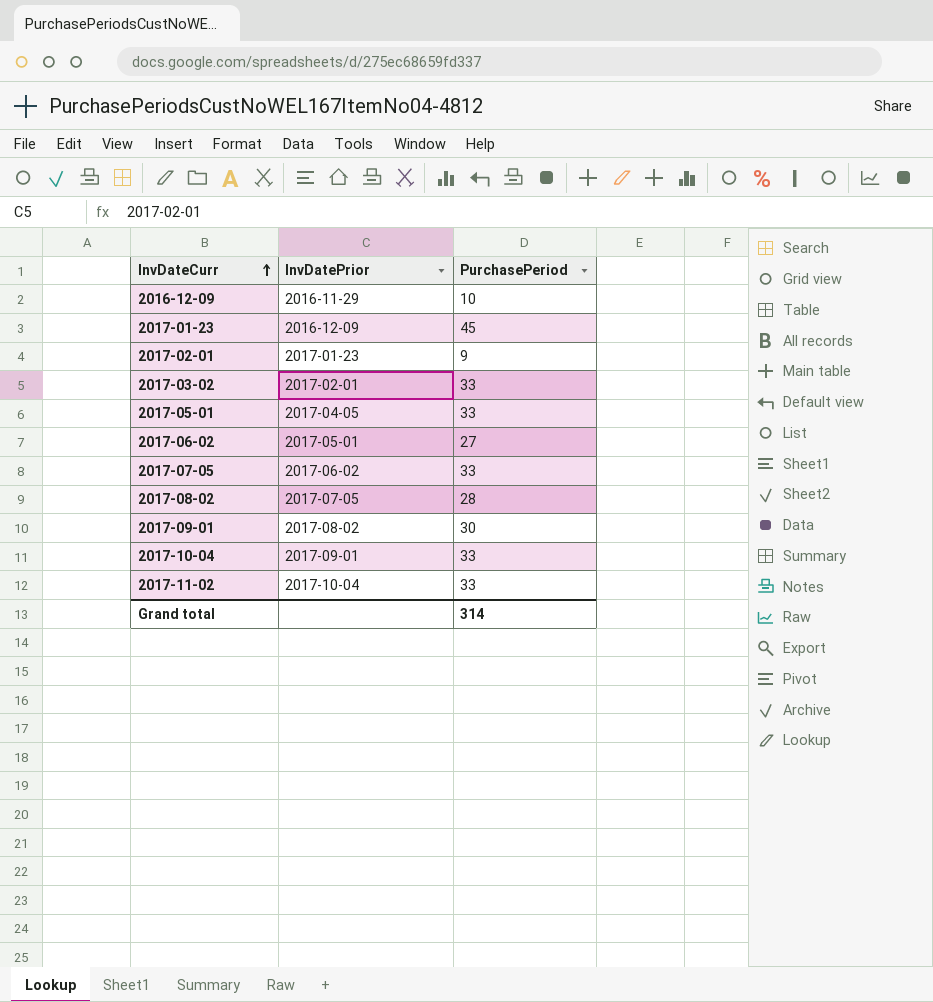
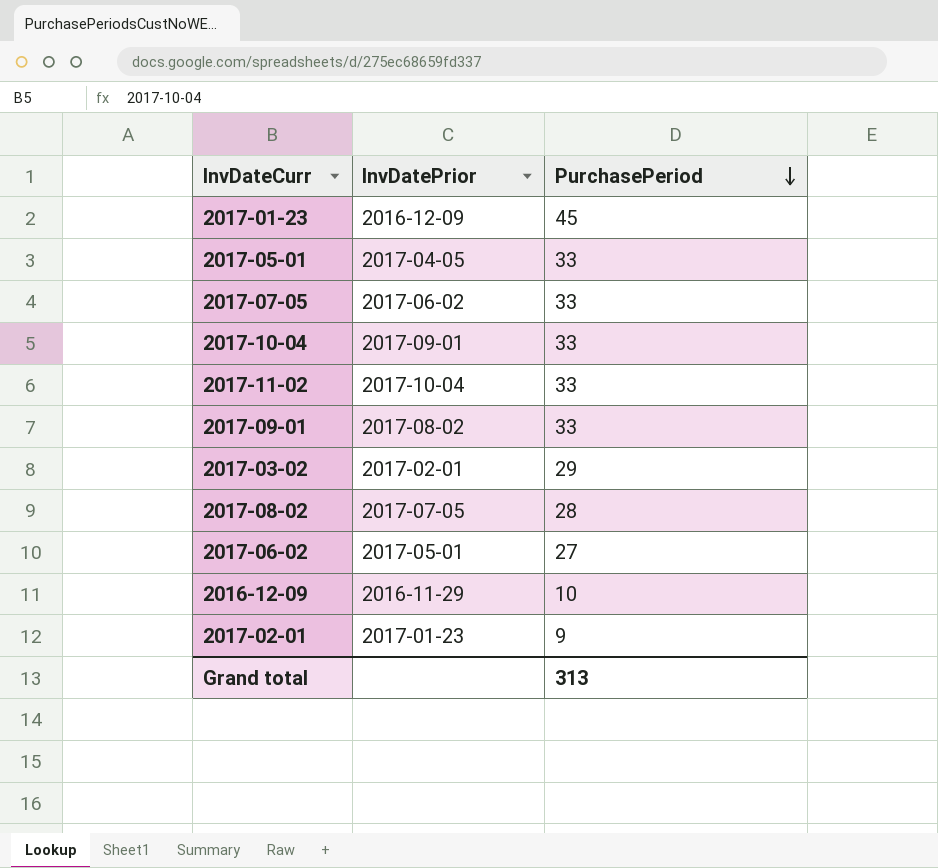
row order: InvDateCurr ascending -> PurchasePeriod descending
2017-09-01 | PurchasePeriod: 30 -> 33
2017-03-02 | PurchasePeriod: 33 -> 29
Grand total | PurchasePeriod: 314 -> 313

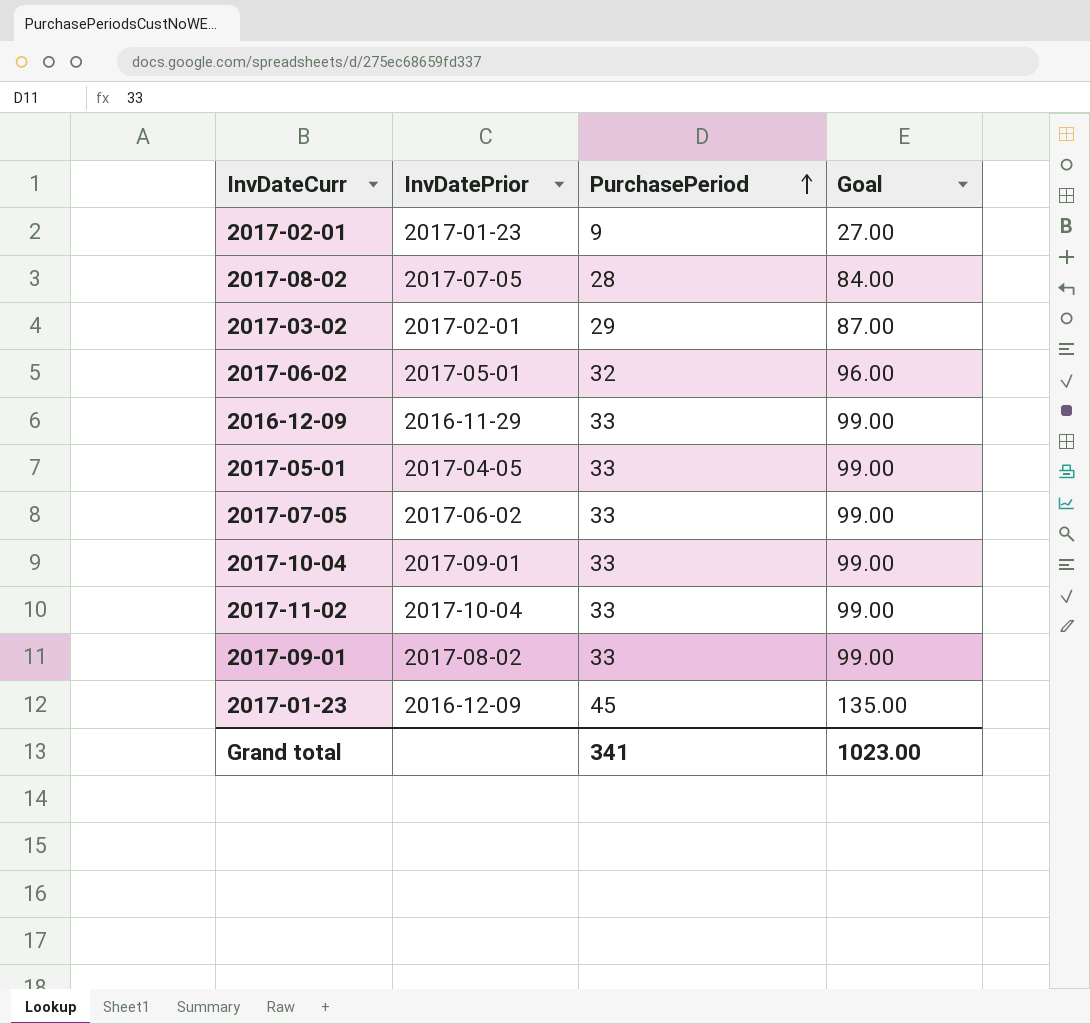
row order: PurchasePeriod descending -> PurchasePeriod ascending
column Goal | formula: none -> [PurchasePeriod] * 3
2017-06-02 | PurchasePeriod: 27 -> 32
2016-12-09 | PurchasePeriod: 10 -> 33
Grand total | PurchasePeriod: 313 -> 341

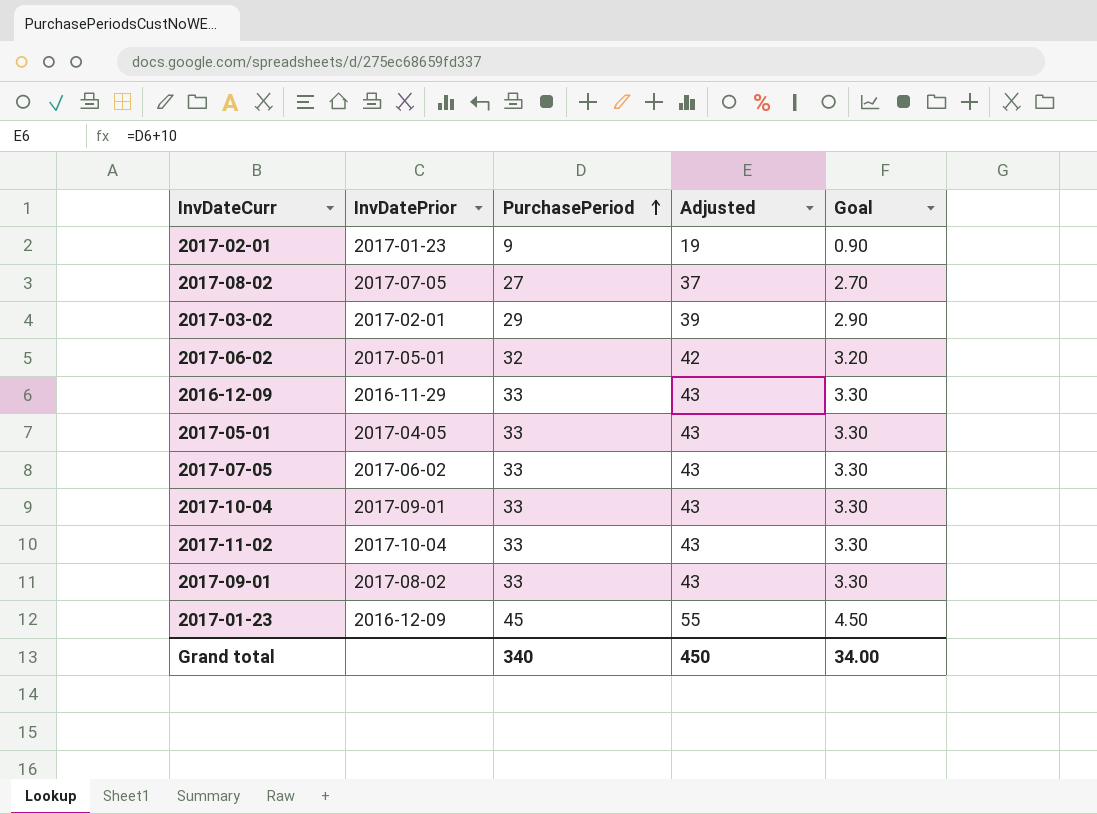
column Adjusted | formula: none -> [PurchasePeriod] + 10
column Goal | formula: [PurchasePeriod] * 3 -> [PurchasePeriod] * 0.1
2017-08-02 | PurchasePeriod: 28 -> 27
Grand total | PurchasePeriod: 341 -> 340
Grand total | Goal: 1023.00 -> 34.00

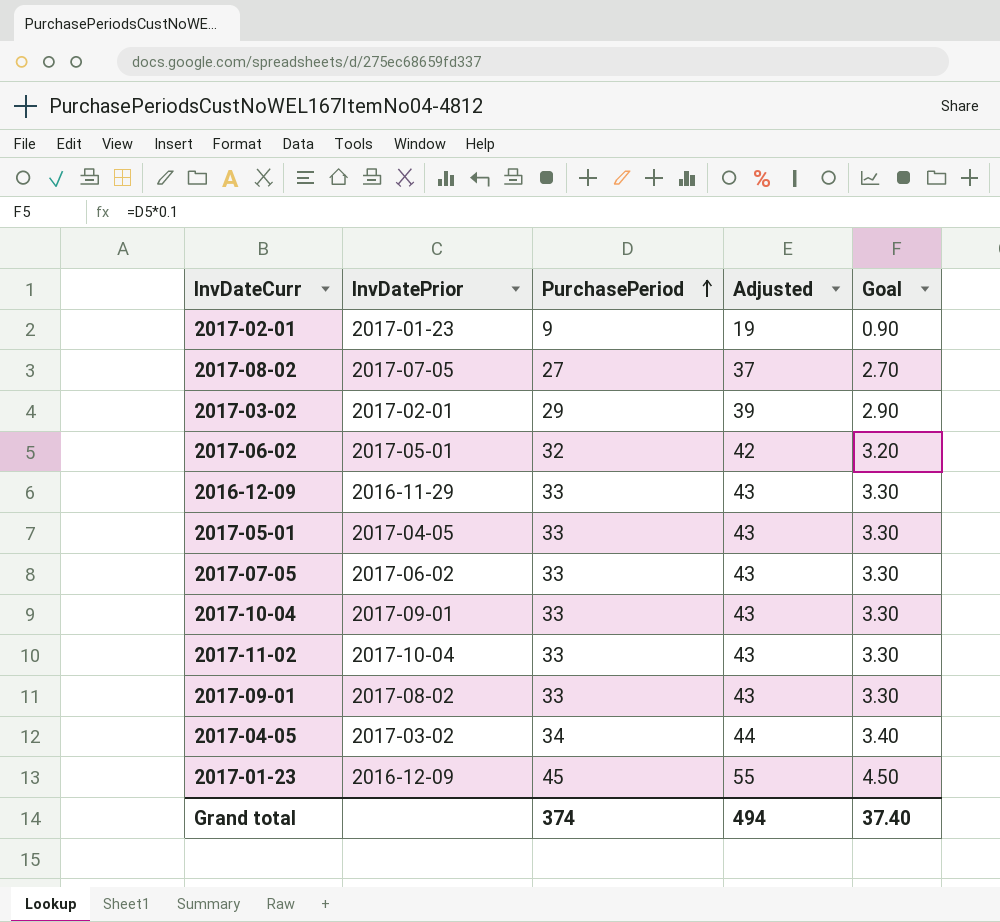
row 2017-04-05: none -> 2017-03-02 | 34 | 44 | 3.40
Grand total | PurchasePeriod: 340 -> 374
Grand total | Adjusted: 450 -> 494
Grand total | Goal: 34.00 -> 37.40

